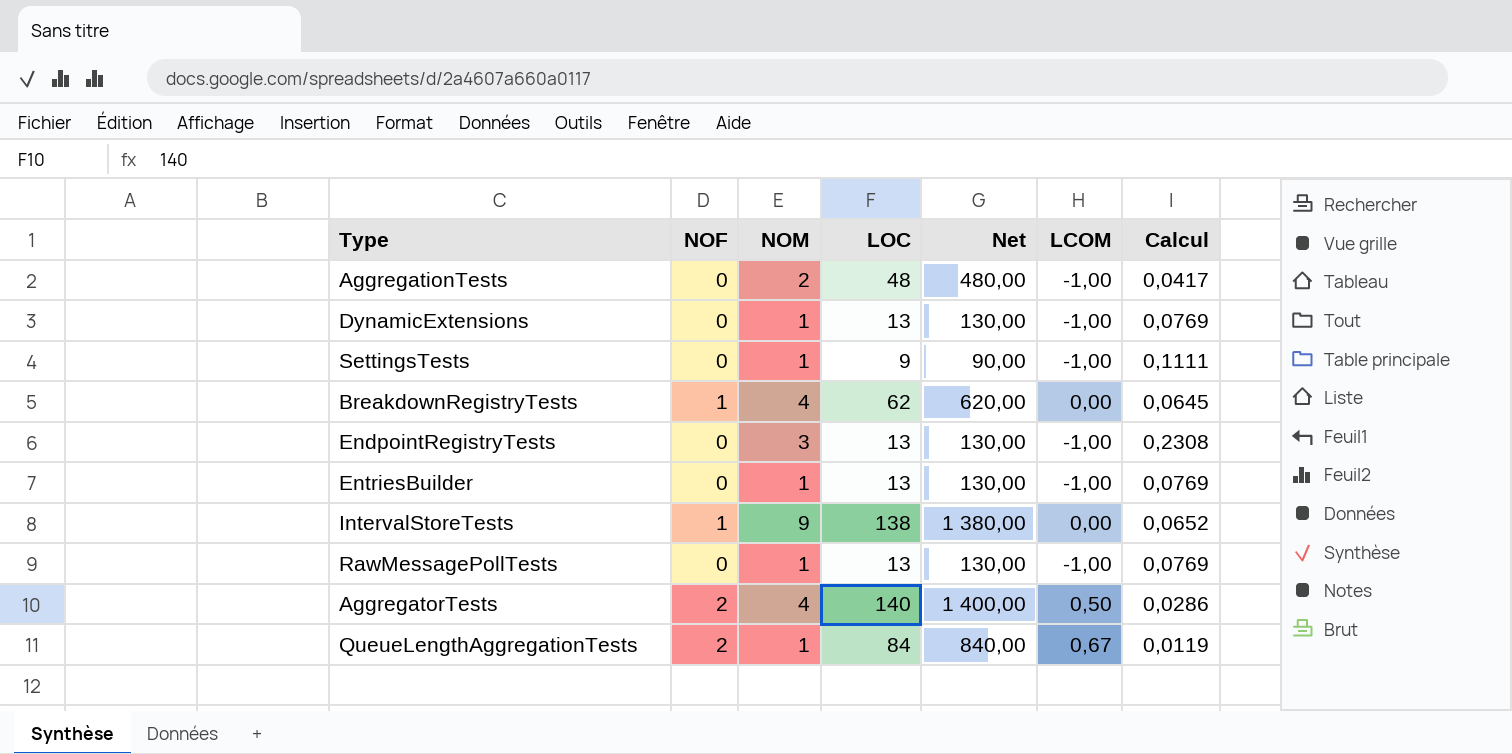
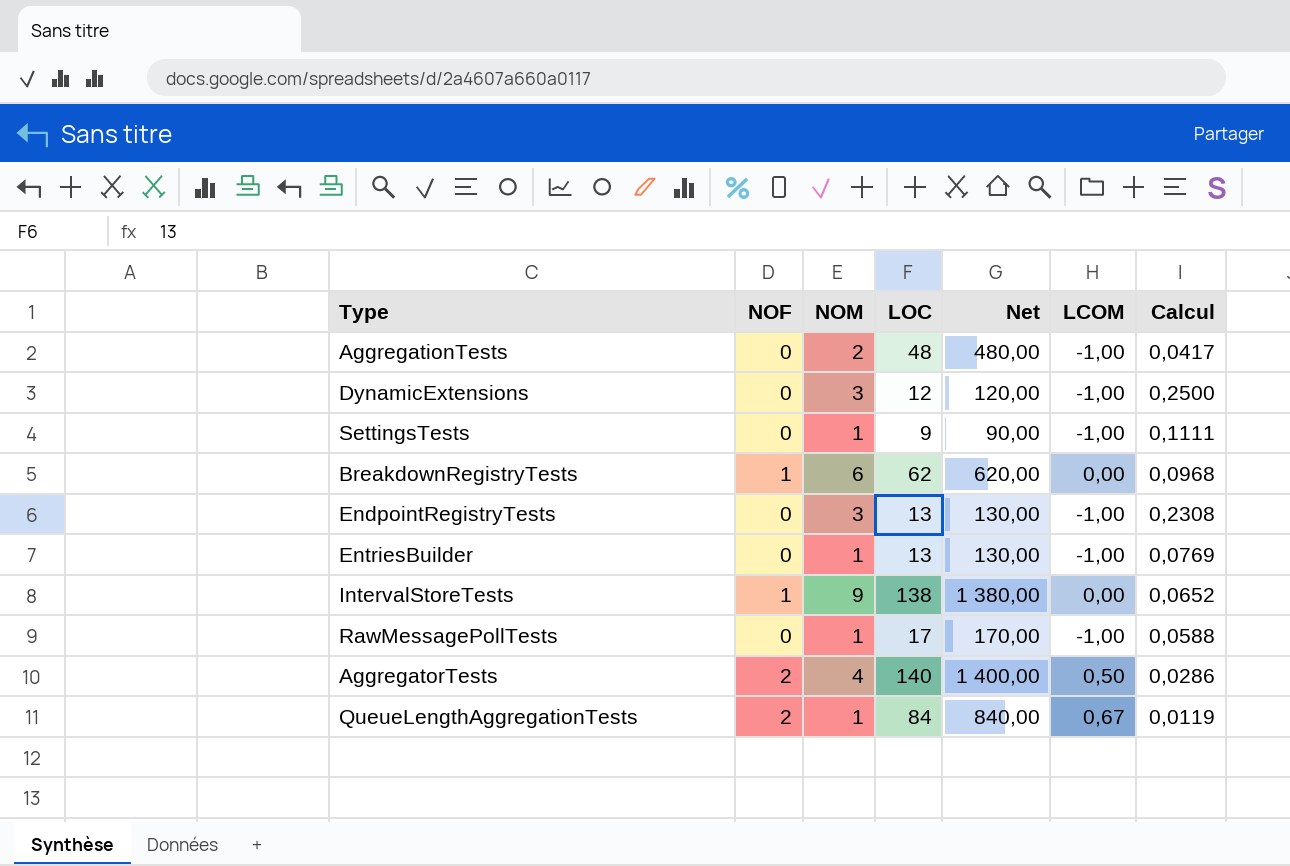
DynamicExtensions | NOM: 1 -> 3
DynamicExtensions | LOC: 13 -> 12
DynamicExtensions | Net: 130,00 -> 120,00
DynamicExtensions | Calcul: 0,0769 -> 0,2500
BreakdownRegistryTests | NOM: 4 -> 6
BreakdownRegistryTests | Calcul: 0,0645 -> 0,0968
RawMessagePollTests | LOC: 13 -> 17
RawMessagePollTests | Net: 130,00 -> 170,00
RawMessagePollTests | Calcul: 0,0769 -> 0,0588

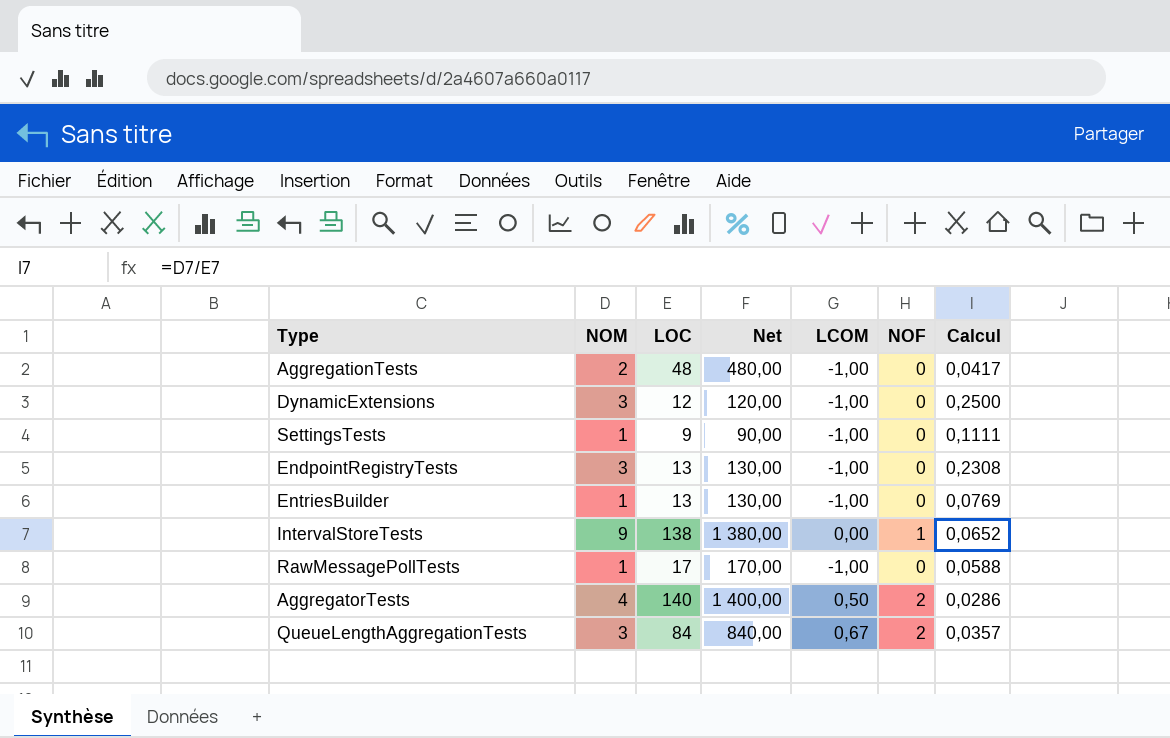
column NOF | position: 2 -> 6
row BreakdownRegistryTests: 1 | 6 | 62 | 620,00 | 0,00 | 0,0968 -> none
QueueLengthAggregationTests | NOM: 1 -> 3
QueueLengthAggregationTests | Calcul: 0,0119 -> 0,0357

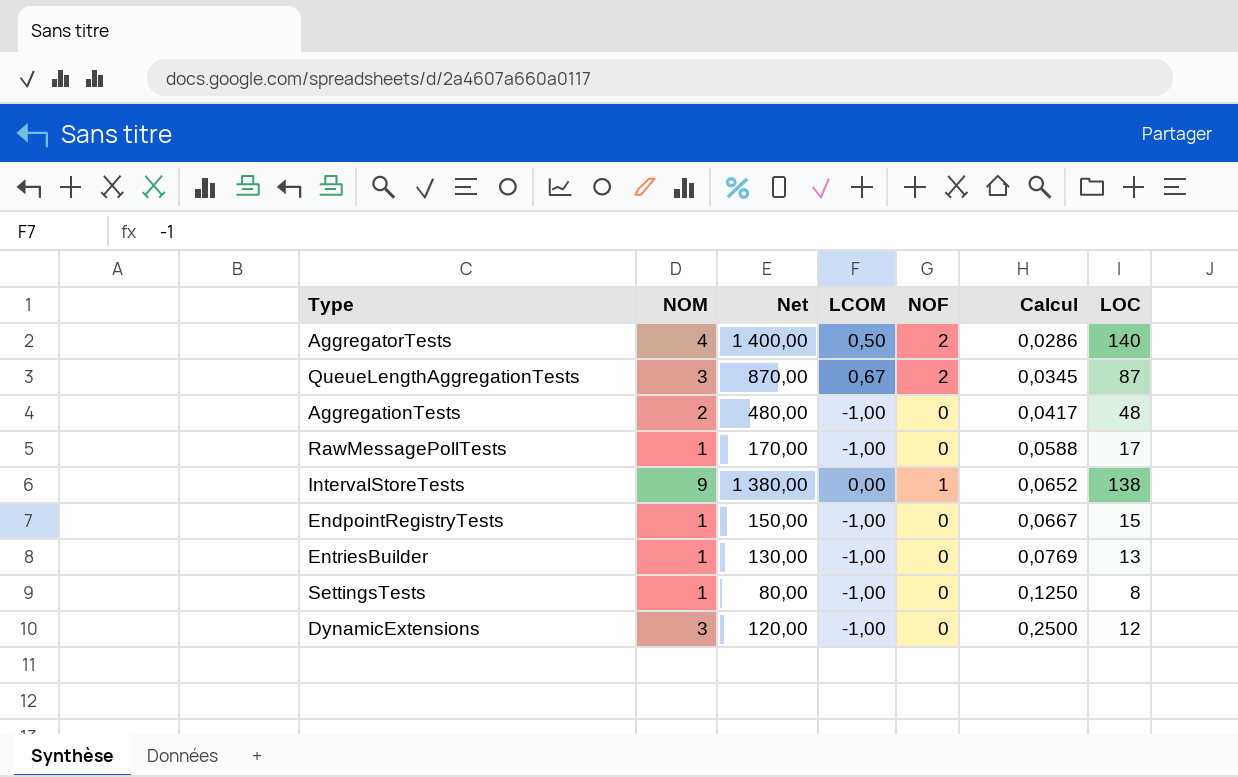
row order: none -> Calcul ascending
column LOC | position: 3 -> 7
QueueLengthAggregationTests | Net: 840,00 -> 870,00
QueueLengthAggregationTests | Calcul: 0,0357 -> 0,0345
QueueLengthAggregationTests | LOC: 84 -> 87
EndpointRegistryTests | NOM: 3 -> 1
EndpointRegistryTests | Net: 130,00 -> 150,00
EndpointRegistryTests | Calcul: 0,2308 -> 0,0667
EndpointRegistryTests | LOC: 13 -> 15
SettingsTests | Net: 90,00 -> 80,00
SettingsTests | Calcul: 0,1111 -> 0,1250
SettingsTests | LOC: 9 -> 8

